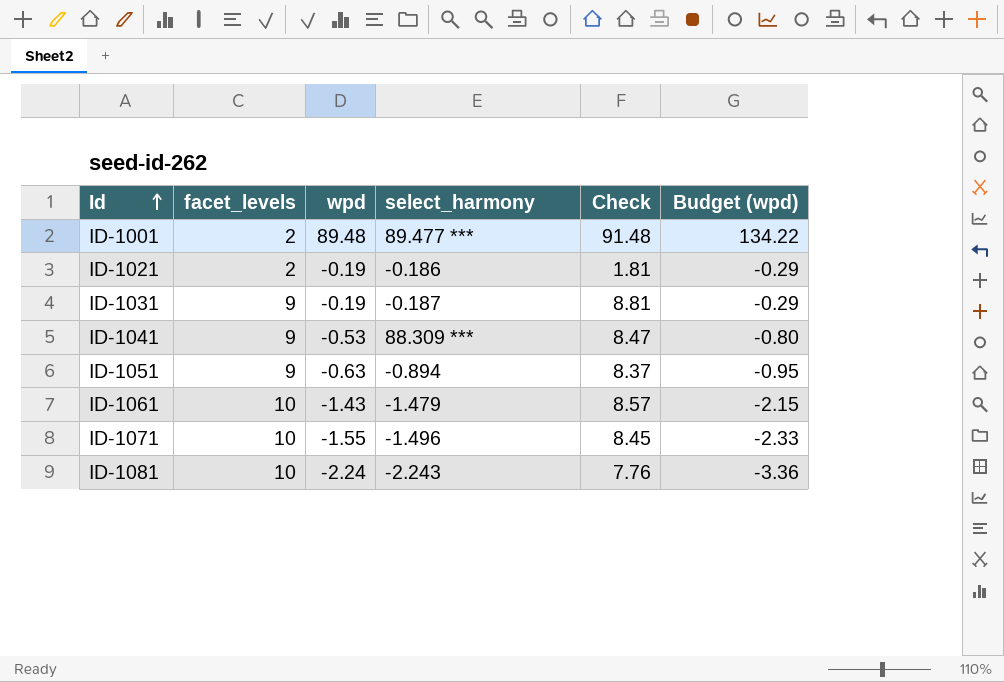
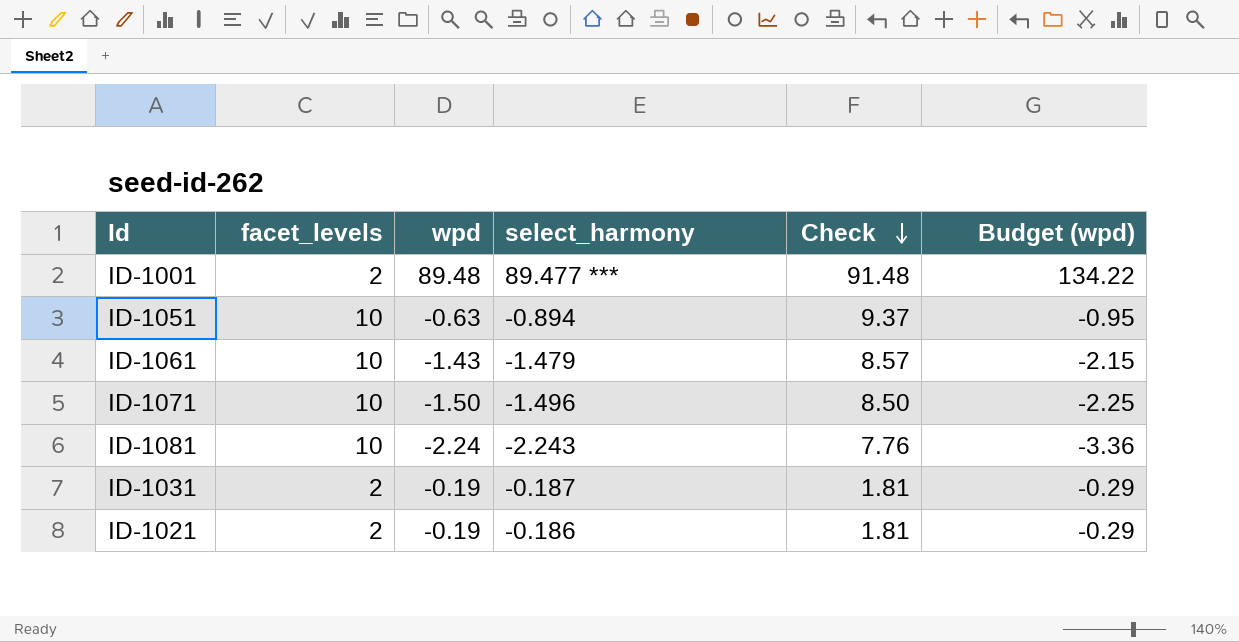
row order: Id ascending -> Check descending
row ID-1041: 9 | -0.53 | 88.309 *** | 8.47 | -0.80 -> none
ID-1051 | facet_levels: 9 -> 10
ID-1051 | Check: 8.37 -> 9.37
ID-1071 | wpd: -1.55 -> -1.50
ID-1071 | Check: 8.45 -> 8.50
ID-1071 | Budget (wpd): -2.33 -> -2.25
ID-1031 | facet_levels: 9 -> 2
ID-1031 | Check: 8.81 -> 1.81

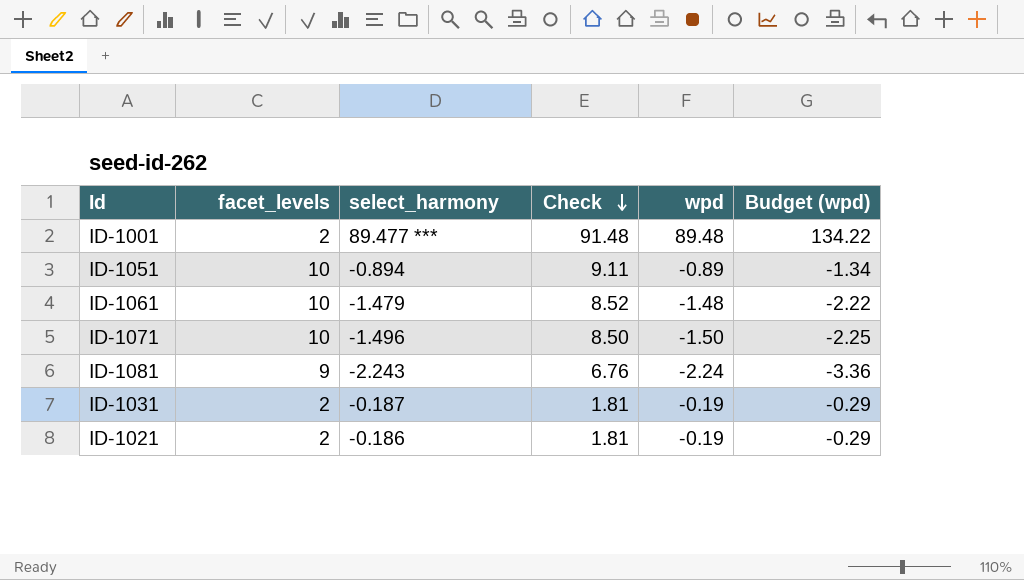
column wpd | position: 3 -> 5
ID-1051 | Check: 9.37 -> 9.11
ID-1051 | wpd: -0.63 -> -0.89
ID-1051 | Budget (wpd): -0.95 -> -1.34
ID-1061 | Check: 8.57 -> 8.52
ID-1061 | wpd: -1.43 -> -1.48
ID-1061 | Budget (wpd): -2.15 -> -2.22
ID-1081 | facet_levels: 10 -> 9
ID-1081 | Check: 7.76 -> 6.76

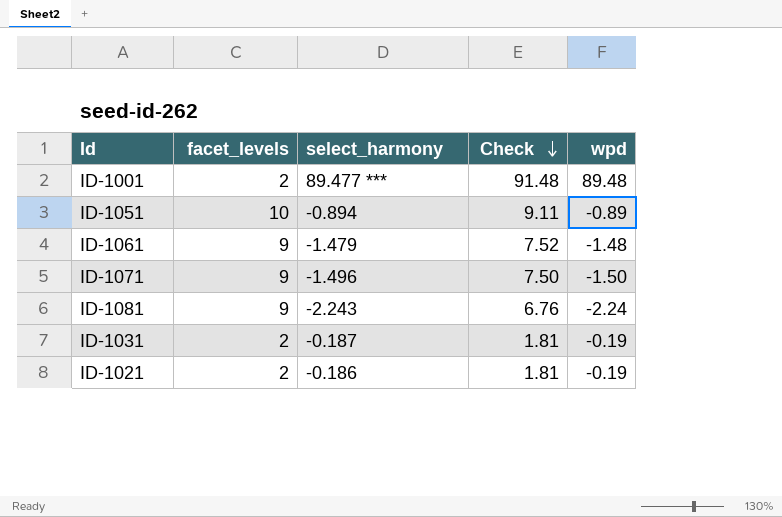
column Budget (wpd) | formula: [wpd] * 1.5 -> none
ID-1061 | facet_levels: 10 -> 9
ID-1061 | Check: 8.52 -> 7.52
ID-1071 | facet_levels: 10 -> 9
ID-1071 | Check: 8.50 -> 7.50

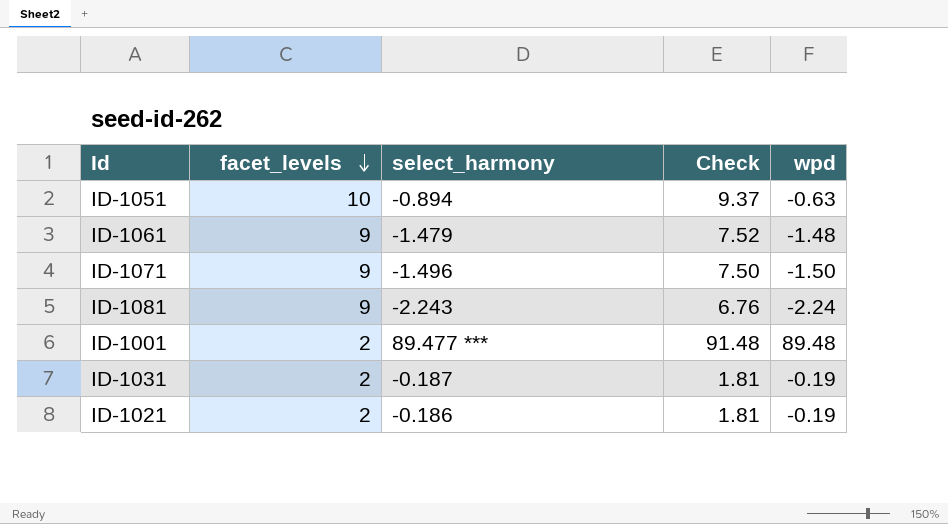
row order: Check descending -> facet_levels descending
ID-1051 | Check: 9.11 -> 9.37
ID-1051 | wpd: -0.89 -> -0.63

